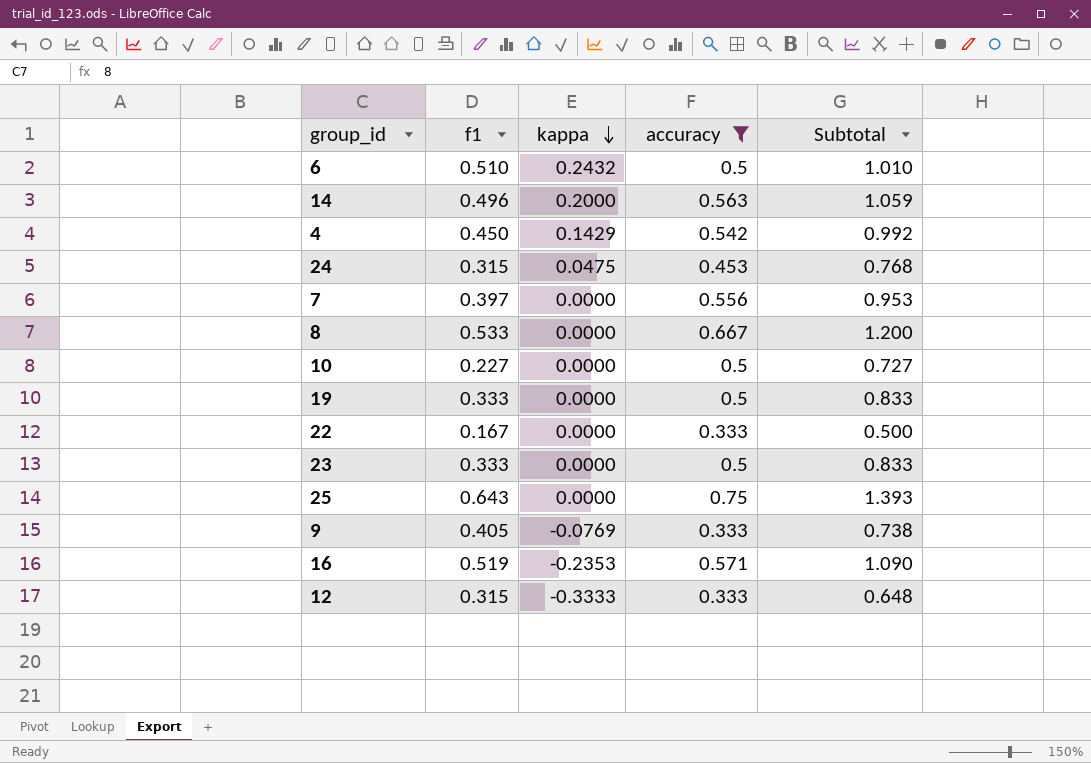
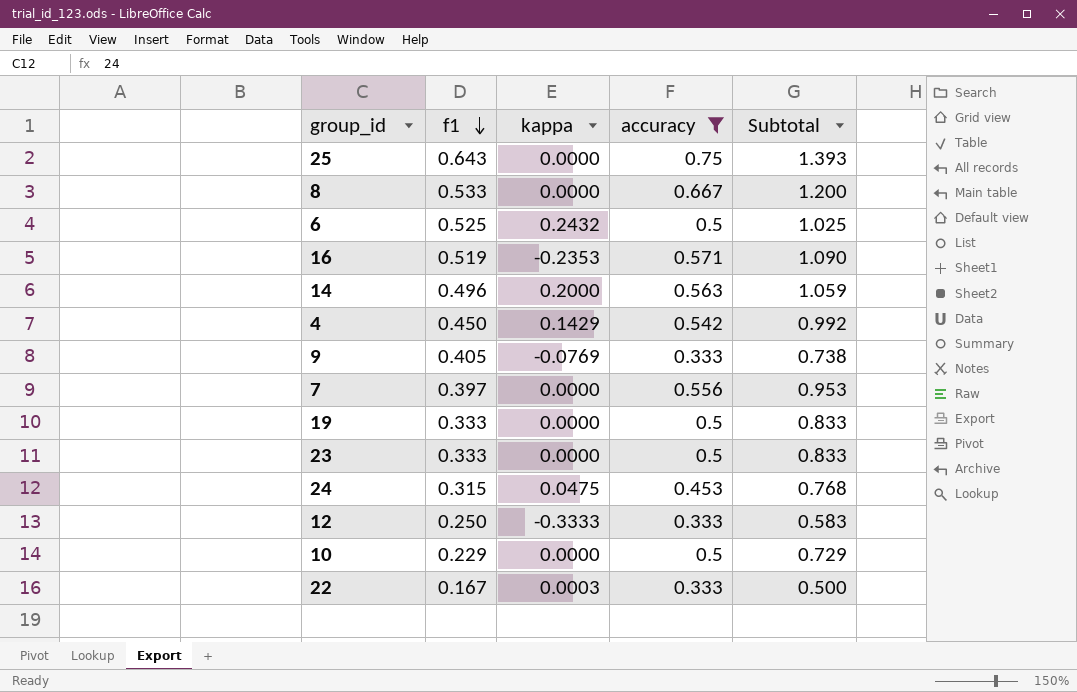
row order: kappa descending -> f1 descending
6 | f1: 0.510 -> 0.525
6 | Subtotal: 1.010 -> 1.025
12 | f1: 0.315 -> 0.250
12 | Subtotal: 0.648 -> 0.583
10 | f1: 0.227 -> 0.229
10 | Subtotal: 0.727 -> 0.729
22 | kappa: 0.0000 -> 0.0003

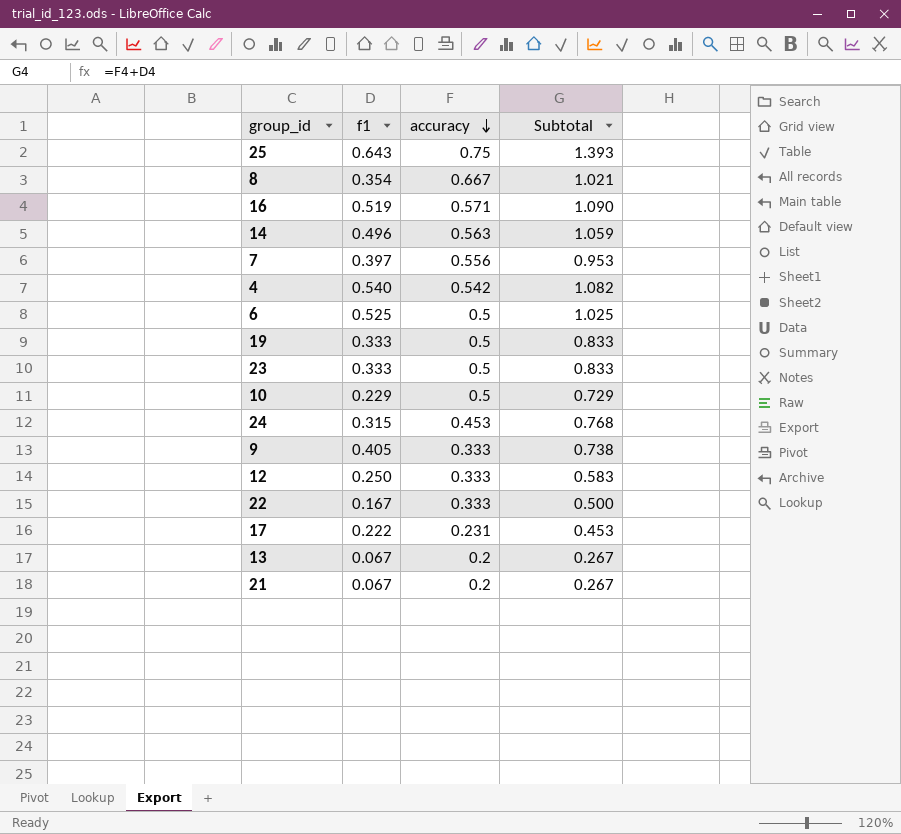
filter: accuracy >= 0.333 -> none
row order: f1 descending -> accuracy descending
column kappa | position: 3 -> none
8 | f1: 0.533 -> 0.354
8 | Subtotal: 1.200 -> 1.021
4 | f1: 0.450 -> 0.540
4 | Subtotal: 0.992 -> 1.082

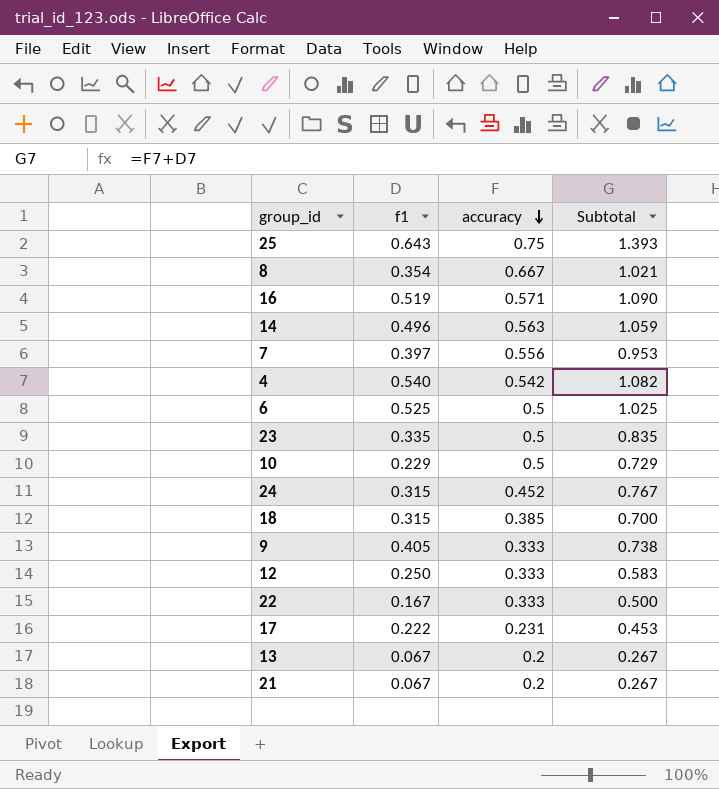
row 19: 0.333 | 0.5 | 0.833 -> none
23 | f1: 0.333 -> 0.335
23 | Subtotal: 0.833 -> 0.835
24 | accuracy: 0.453 -> 0.452
24 | Subtotal: 0.768 -> 0.767
row 18: none -> 0.315 | 0.385 | 0.700

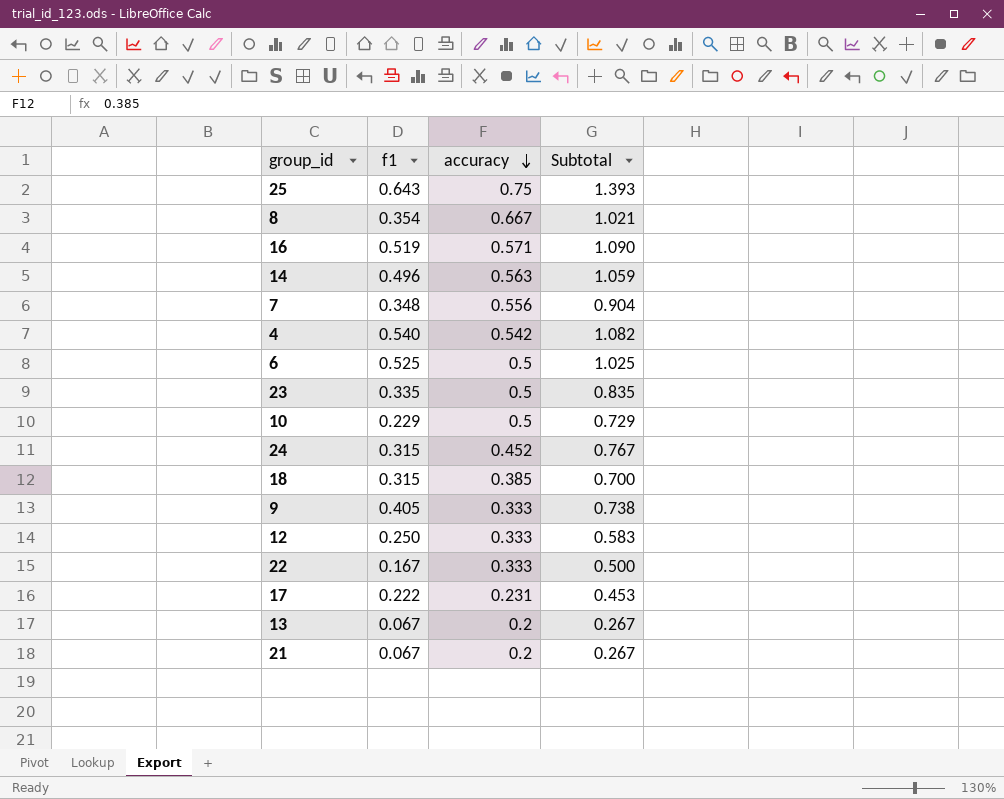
7 | f1: 0.397 -> 0.348
7 | Subtotal: 0.953 -> 0.904

